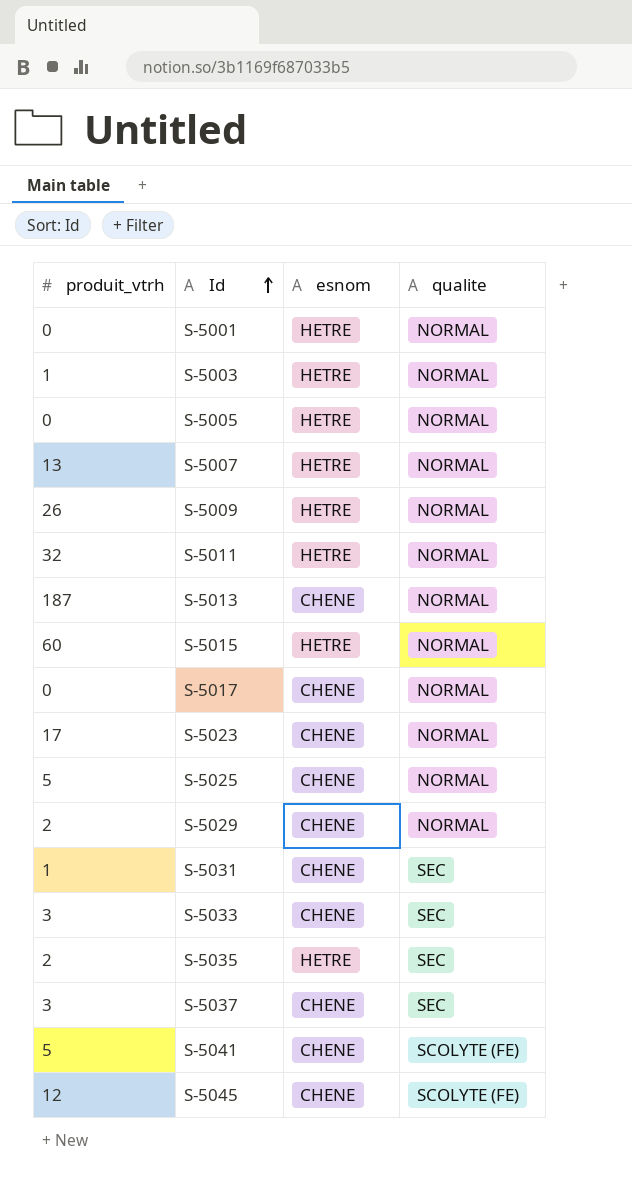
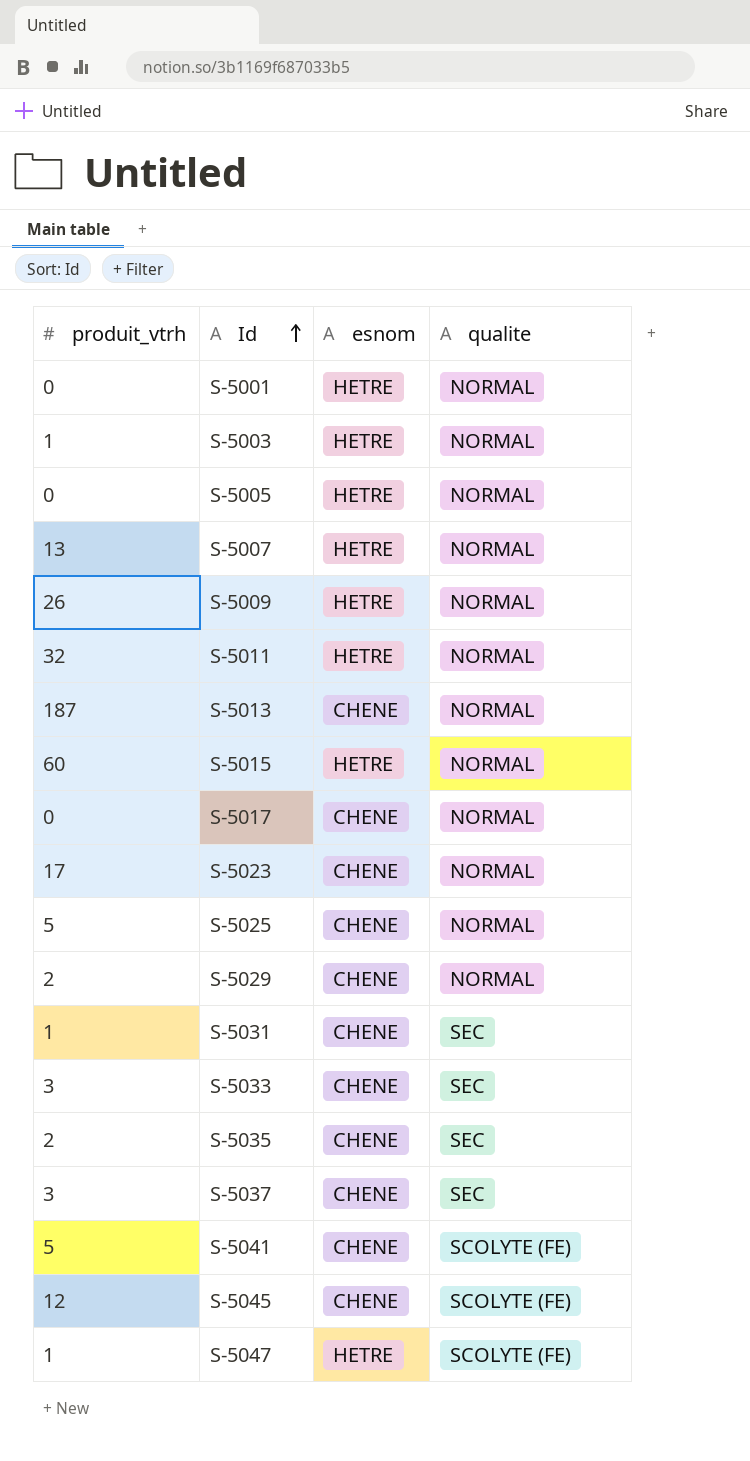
S-5035 | esnom: HETRE -> CHENE
row S-5047: none -> 1 | HETRE | SCOLYTE (FE)

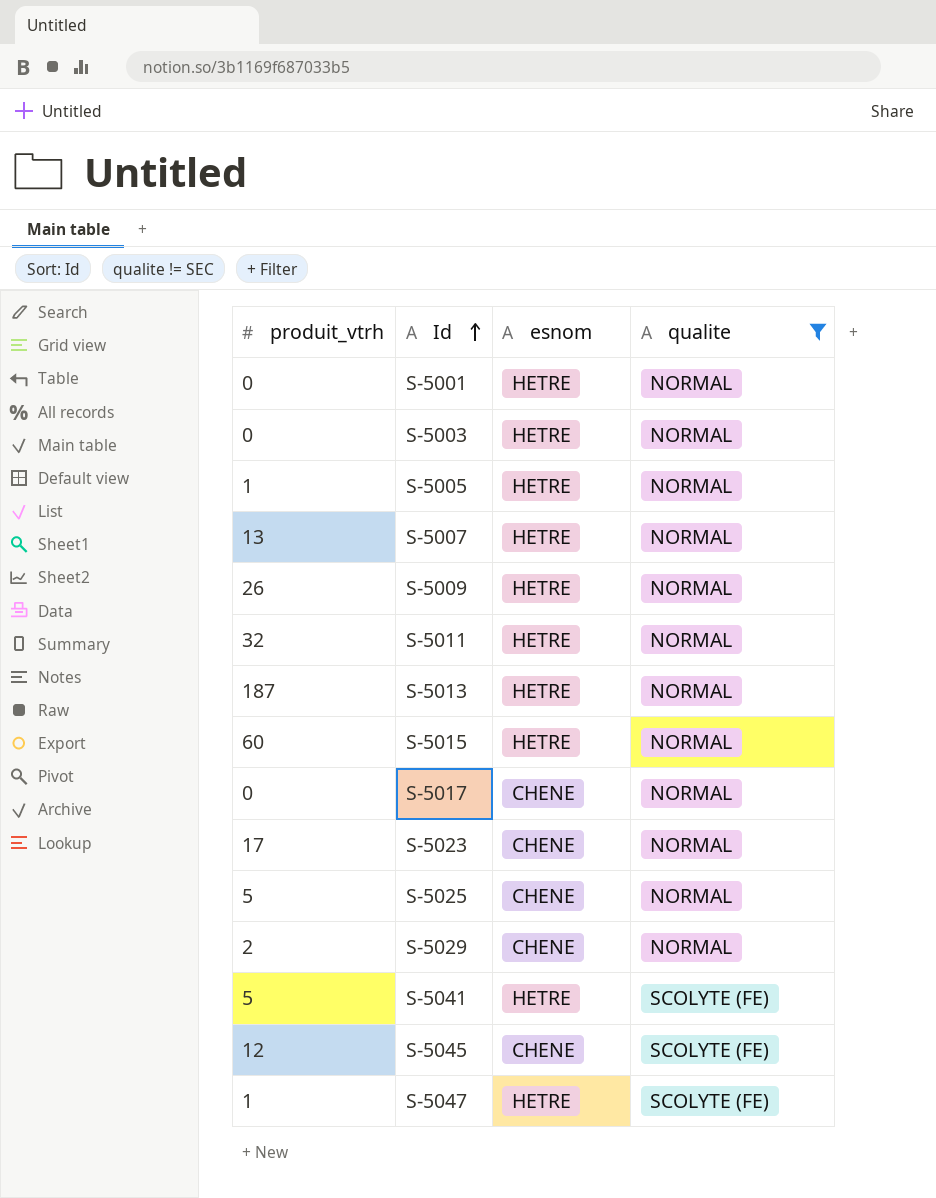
filter: none -> qualite != SEC
S-5003 | produit_vtrh: 1 -> 0
S-5005 | produit_vtrh: 0 -> 1
S-5013 | esnom: CHENE -> HETRE
S-5041 | esnom: CHENE -> HETRE

